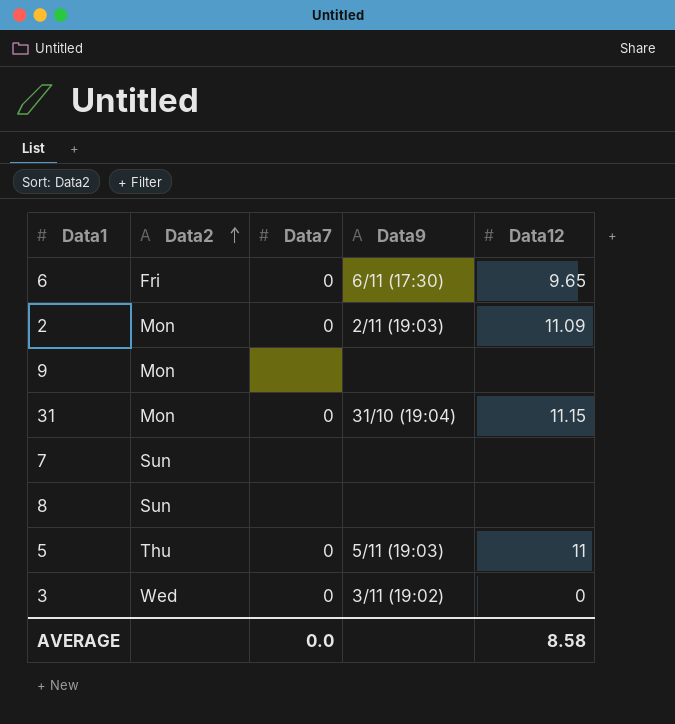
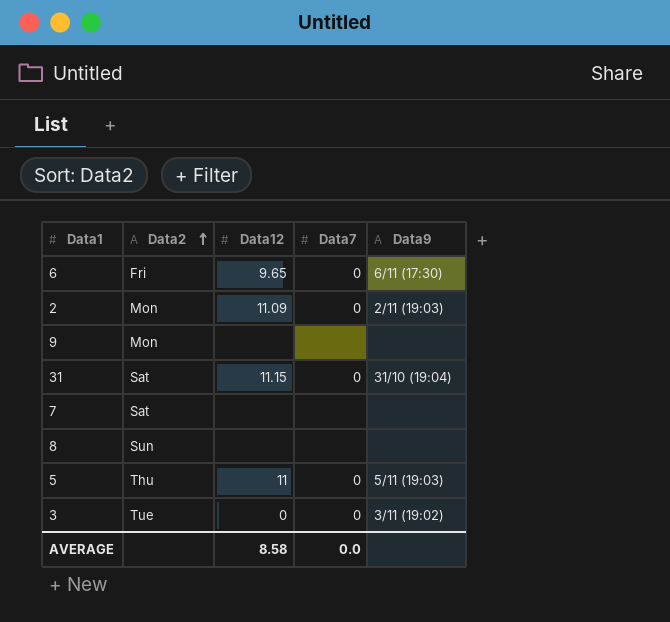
column Data12 | position: 5 -> 3
31 | Data2: Mon -> Sat
7 | Data2: Sun -> Sat
3 | Data2: Wed -> Tue

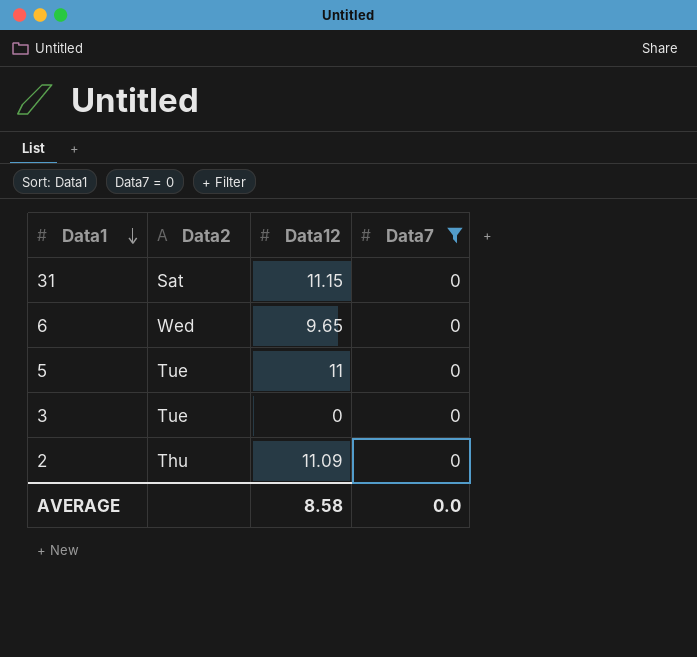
filter: none -> Data7 = 0
row order: Data2 ascending -> Data1 descending
column Data9 | position: 5 -> none
6 | Data2: Fri -> Wed
5 | Data2: Thu -> Tue
2 | Data2: Mon -> Thu

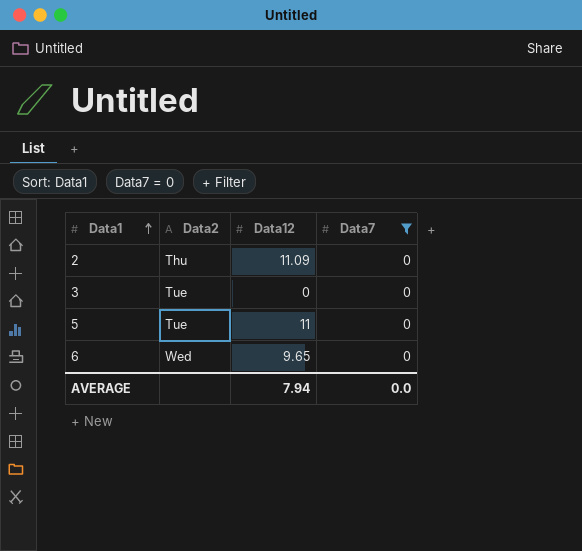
row order: Data1 descending -> Data1 ascending
row 31: Sat | 11.15 | 0 -> none
AVERAGE | Data12: 8.58 -> 7.94

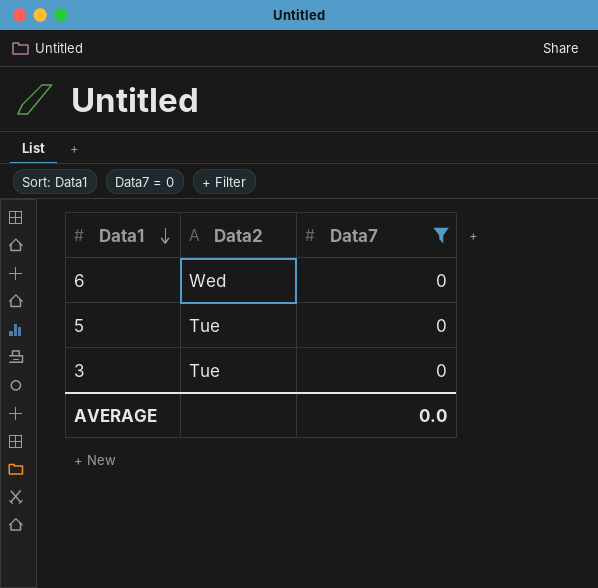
row order: Data1 ascending -> Data1 descending
column Data12 | position: 3 -> none
row 2: Thu | 11.09 | 0 -> none

